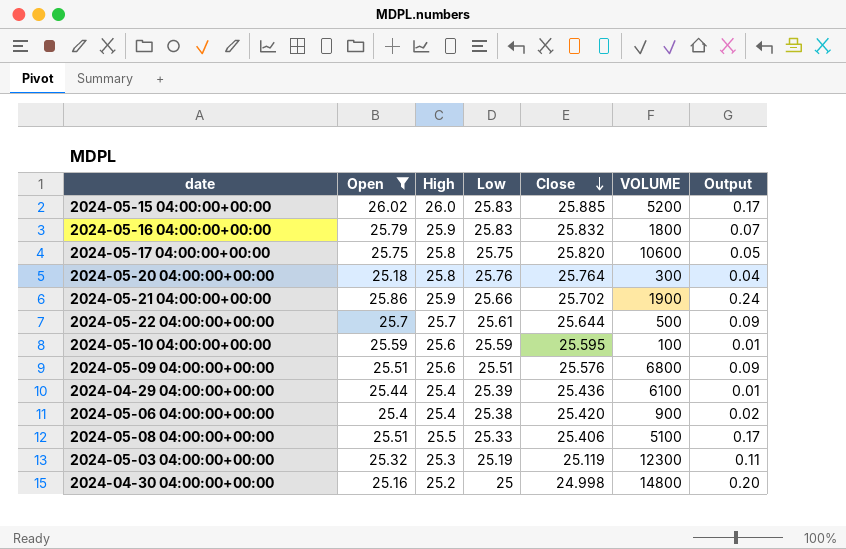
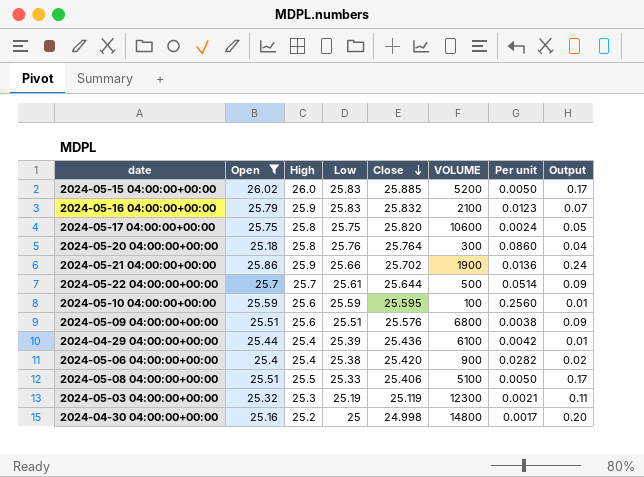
column Per unit | formula: none -> [High] / [VOLUME]
2024-05-16 04:00:00+00:00 | VOLUME: 1800 -> 2100

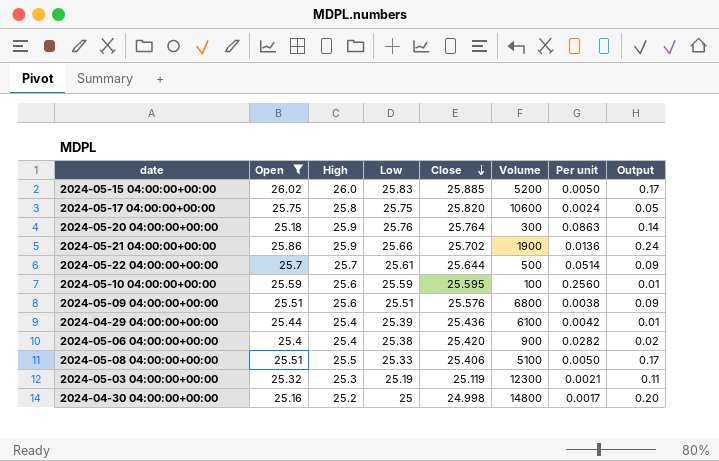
column name: VOLUME -> Volume
row 2024-05-16 04:00:00+00:00: 25.79 | 25.9 | 25.83 | 25.832 | 2100 | 0.0123 | 0.07 -> none
2024-05-20 04:00:00+00:00 | High: 25.8 -> 25.9
2024-05-20 04:00:00+00:00 | Per unit: 0.0860 -> 0.0863
2024-05-20 04:00:00+00:00 | Output: 0.04 -> 0.14

